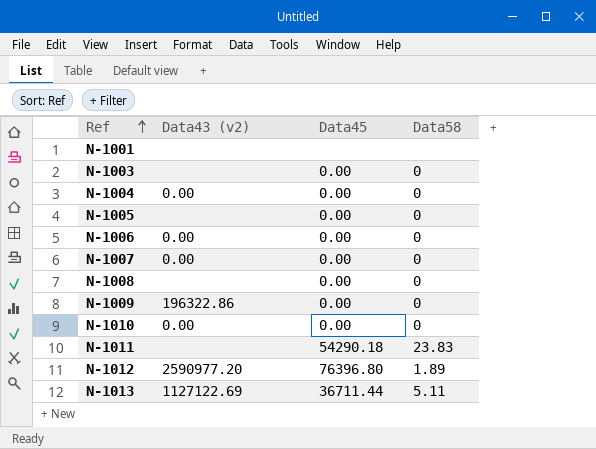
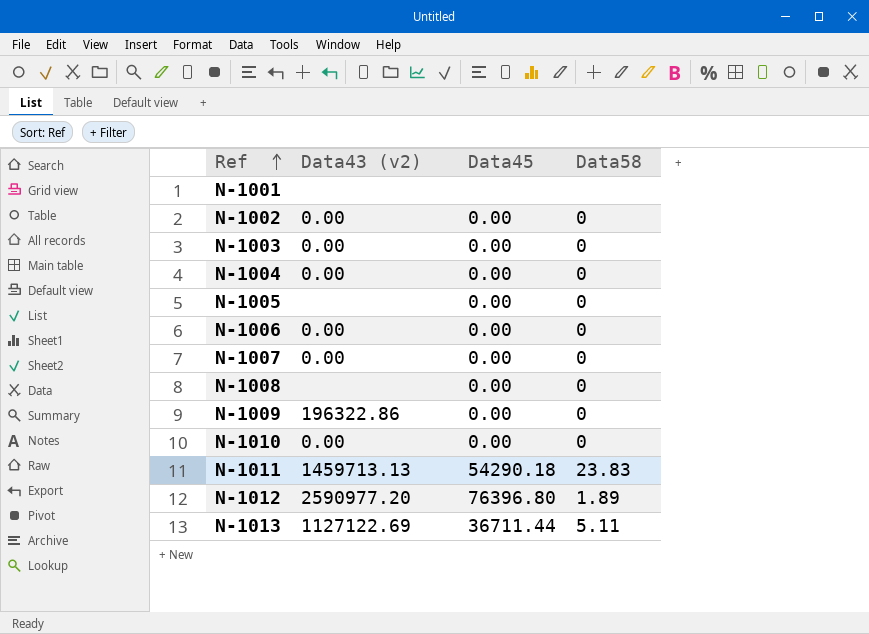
row N-1002: none -> 0.00 | 0.00 | 0
N-1003 | Data43 (v2): none -> 0.00
N-1011 | Data43 (v2): none -> 1459713.13

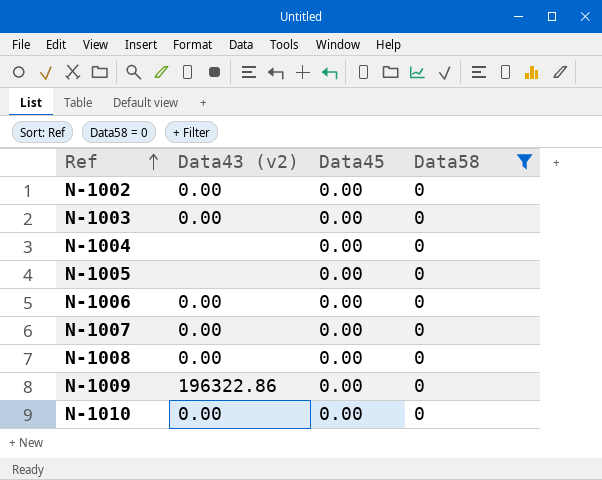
filter: none -> Data58 = 0
N-1004 | Data43 (v2): 0.00 -> none
N-1008 | Data43 (v2): none -> 0.00

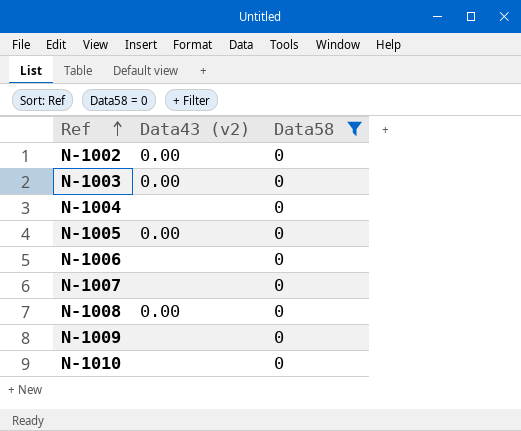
column Data45 | position: 3 -> none
N-1005 | Data43 (v2): none -> 0.00
N-1006 | Data43 (v2): 0.00 -> none
N-1007 | Data43 (v2): 0.00 -> none
N-1009 | Data43 (v2): 196322.86 -> none
N-1010 | Data43 (v2): 0.00 -> none

